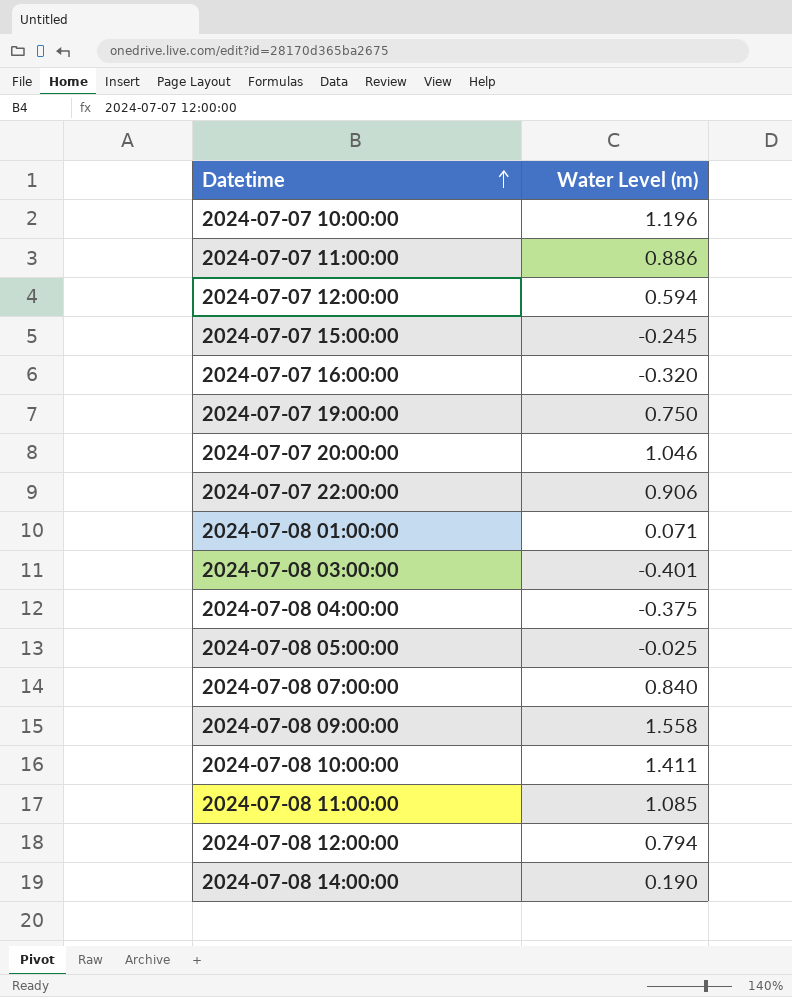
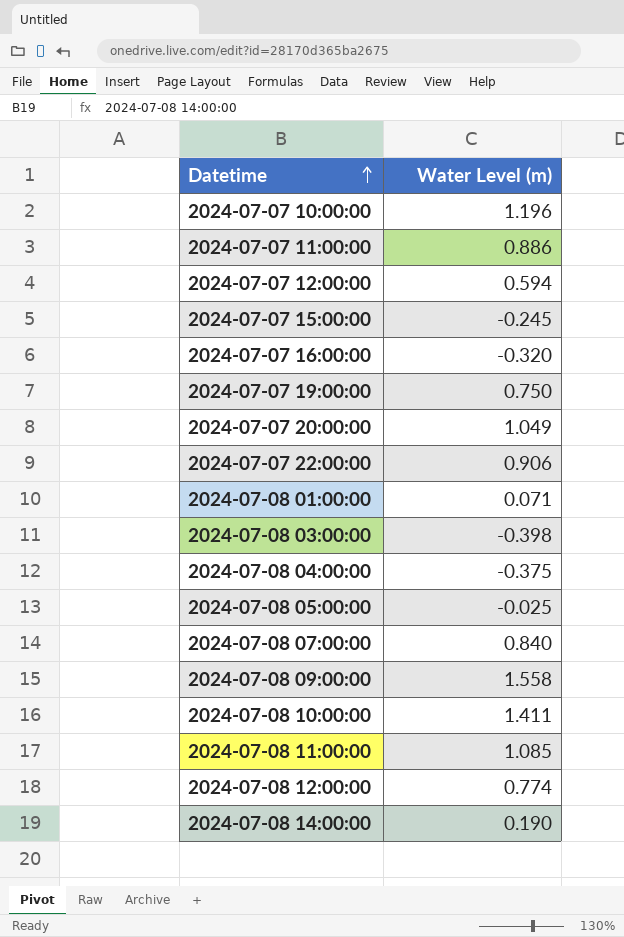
2024-07-07 20:00:00 | Water Level (m): 1.046 -> 1.049
2024-07-08 03:00:00 | Water Level (m): -0.401 -> -0.398
2024-07-08 12:00:00 | Water Level (m): 0.794 -> 0.774

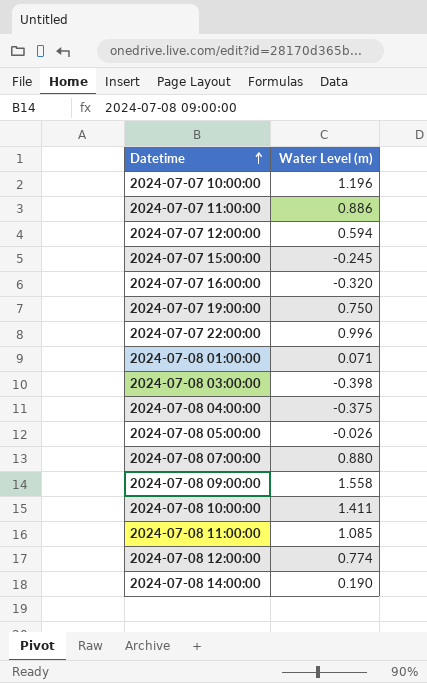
row 2024-07-07 20:00:00: 1.049 -> none
2024-07-07 22:00:00 | Water Level (m): 0.906 -> 0.996
2024-07-08 05:00:00 | Water Level (m): -0.025 -> -0.026
2024-07-08 07:00:00 | Water Level (m): 0.840 -> 0.880

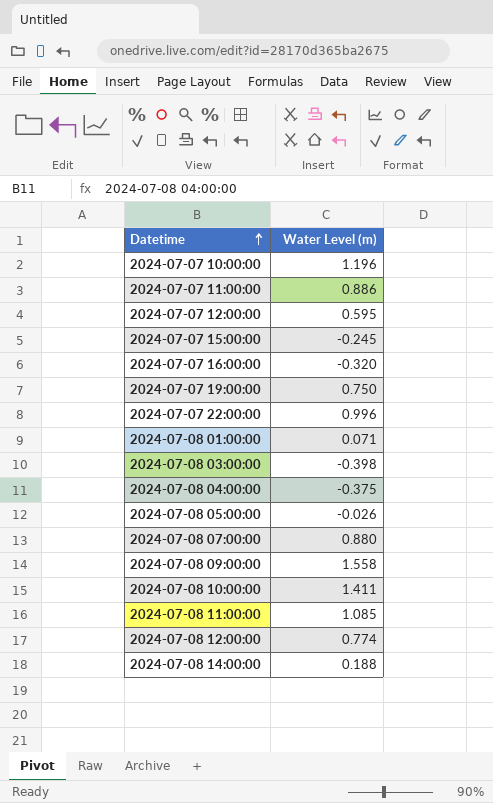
2024-07-07 12:00:00 | Water Level (m): 0.594 -> 0.595
2024-07-08 14:00:00 | Water Level (m): 0.190 -> 0.188

